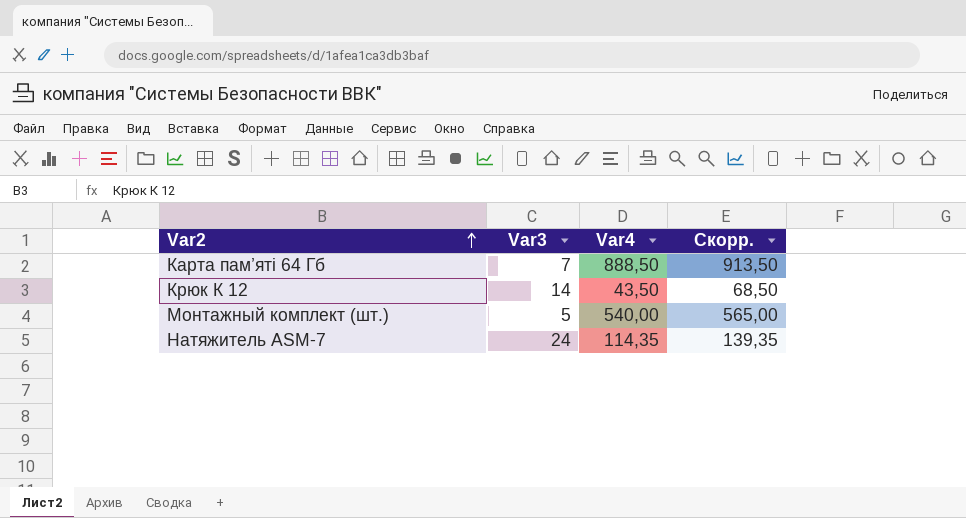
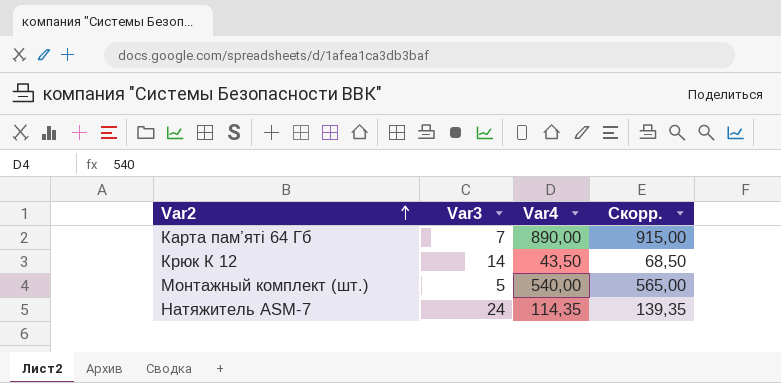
Карта пам’яті 64 Гб | Var4: 888,50 -> 890,00
Карта пам’яті 64 Гб | Скорр.: 913,50 -> 915,00

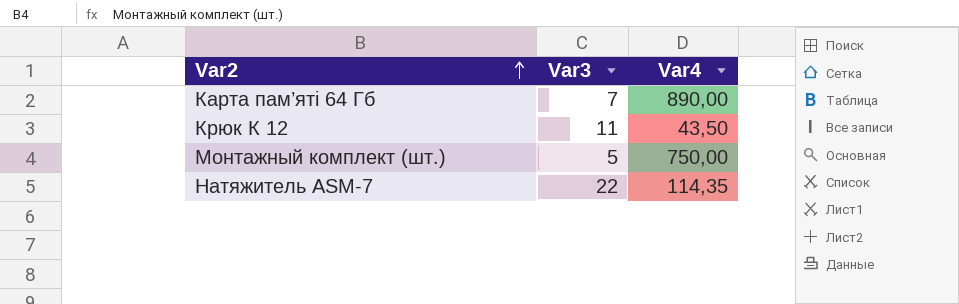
column Скорр. | formula: [Var4] + 25 -> none
Крюк К 12 | Var3: 14 -> 11
Монтажный комплект (шт.) | Var4: 540,00 -> 750,00
Натяжитель ASM-7 | Var3: 24 -> 22

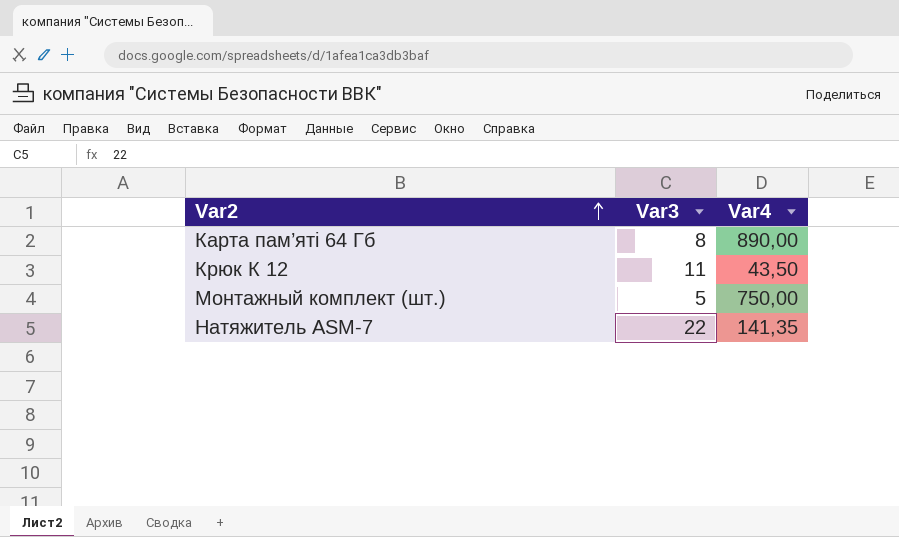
Карта пам’яті 64 Гб | Var3: 7 -> 8
Натяжитель ASM-7 | Var4: 114,35 -> 141,35

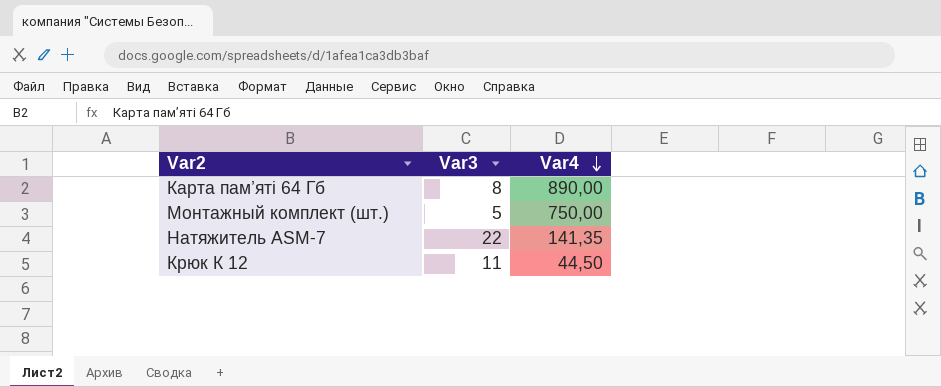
row order: Var2 ascending -> Var4 descending
Крюк К 12 | Var4: 43,50 -> 44,50

